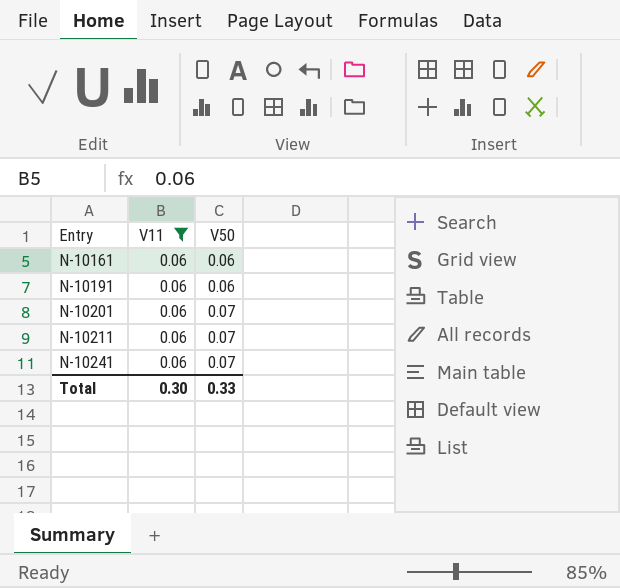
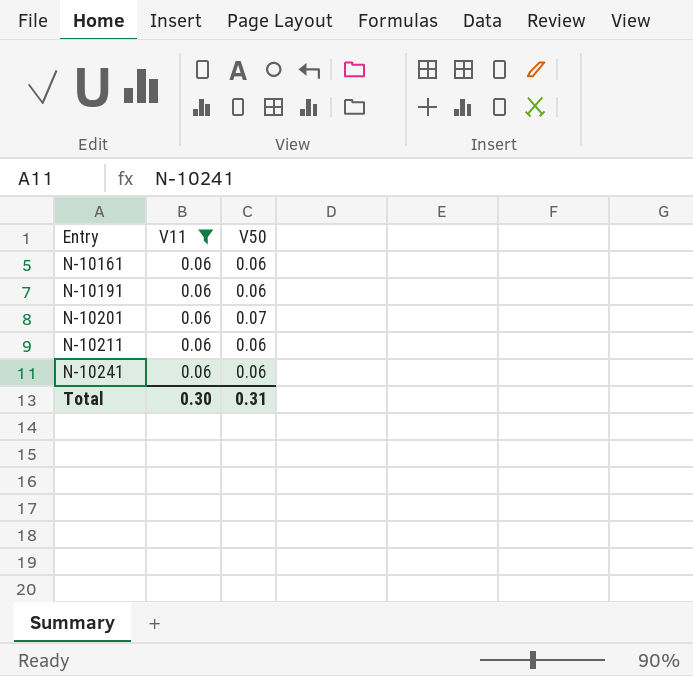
N-10211 | V50: 0.07 -> 0.06
N-10241 | V50: 0.07 -> 0.06
Total | V50: 0.33 -> 0.31

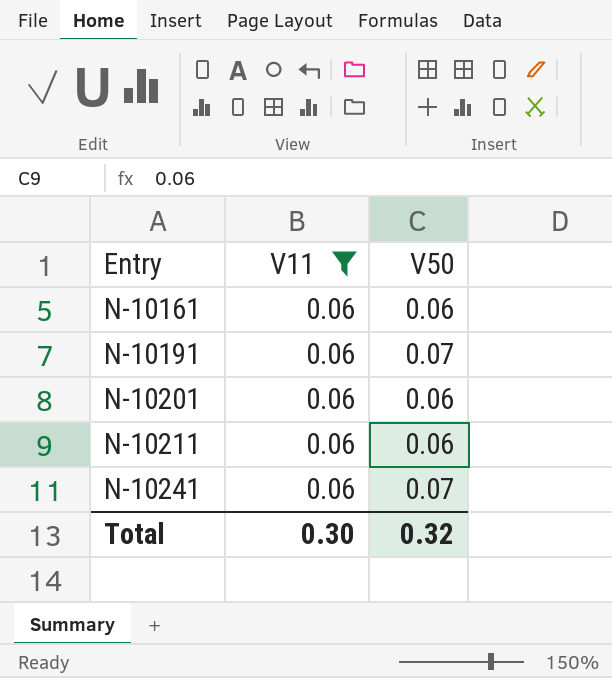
N-10191 | V50: 0.06 -> 0.07
N-10201 | V50: 0.07 -> 0.06
N-10241 | V50: 0.06 -> 0.07
Total | V50: 0.31 -> 0.32

